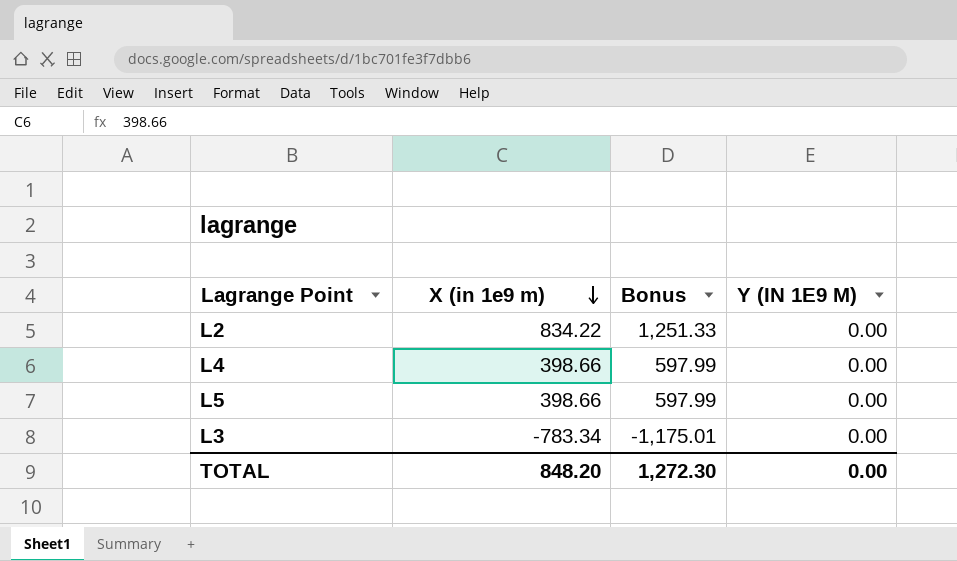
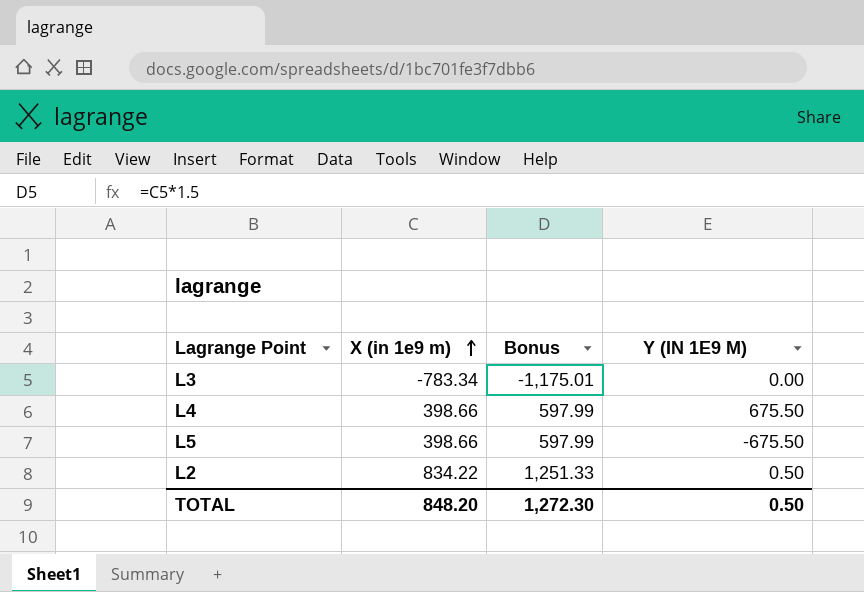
row order: X (in 1e9 m) descending -> X (in 1e9 m) ascending
L4 | Y (IN 1E9 M): 0.00 -> 675.50
L5 | Y (IN 1E9 M): 0.00 -> -675.50
L2 | Y (IN 1E9 M): 0.00 -> 0.50
TOTAL | Y (IN 1E9 M): 0.00 -> 0.50

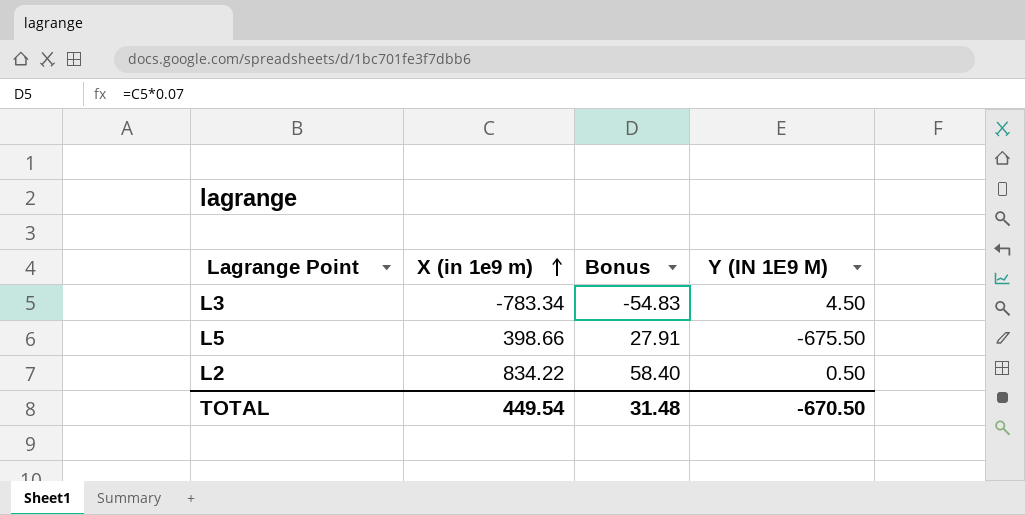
column Bonus | formula: [X (in 1e9 m)] * 1.5 -> [X (in 1e9 m)] * 0.07
row L4: 398.66 | 597.99 | 675.50 -> none
L3 | Y (IN 1E9 M): 0.00 -> 4.50
TOTAL | X (in 1e9 m): 848.20 -> 449.54
TOTAL | Bonus: 1,272.30 -> 31.48
TOTAL | Y (IN 1E9 M): 0.50 -> -670.50

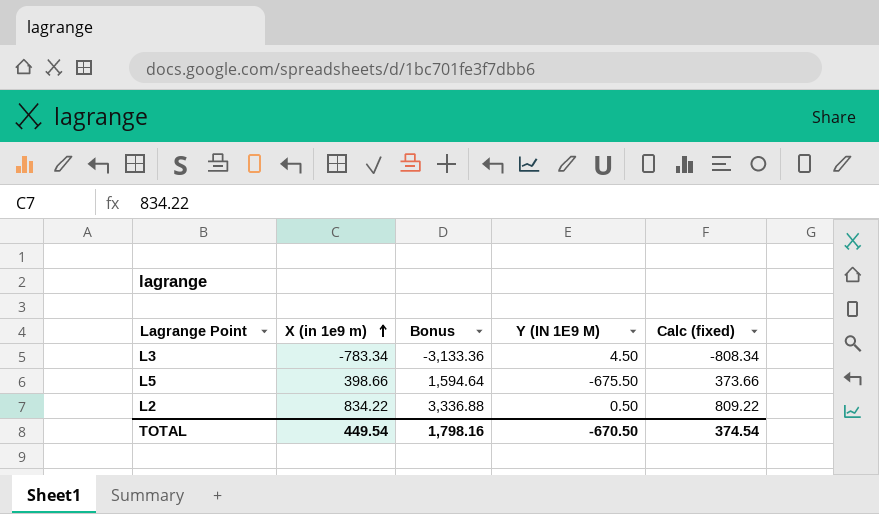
column Bonus | formula: [X (in 1e9 m)] * 0.07 -> [X (in 1e9 m)] * 4
column Calc (fixed) | formula: none -> [X (in 1e9 m)] - 25
TOTAL | Bonus: 31.48 -> 1,798.16

